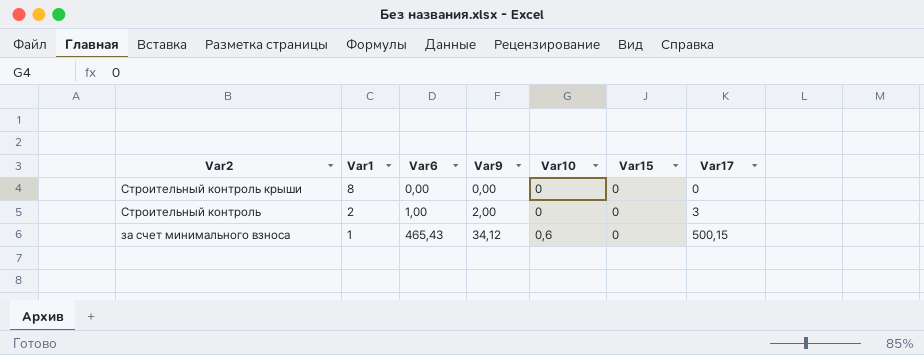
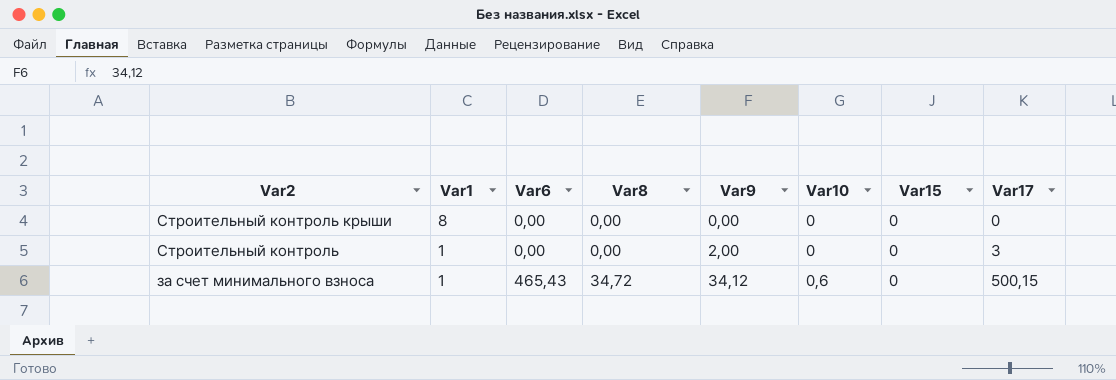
column Var8 | position: none -> 4
Строительный контроль | Var1: 2 -> 1
Строительный контроль | Var6: 1,00 -> 0,00

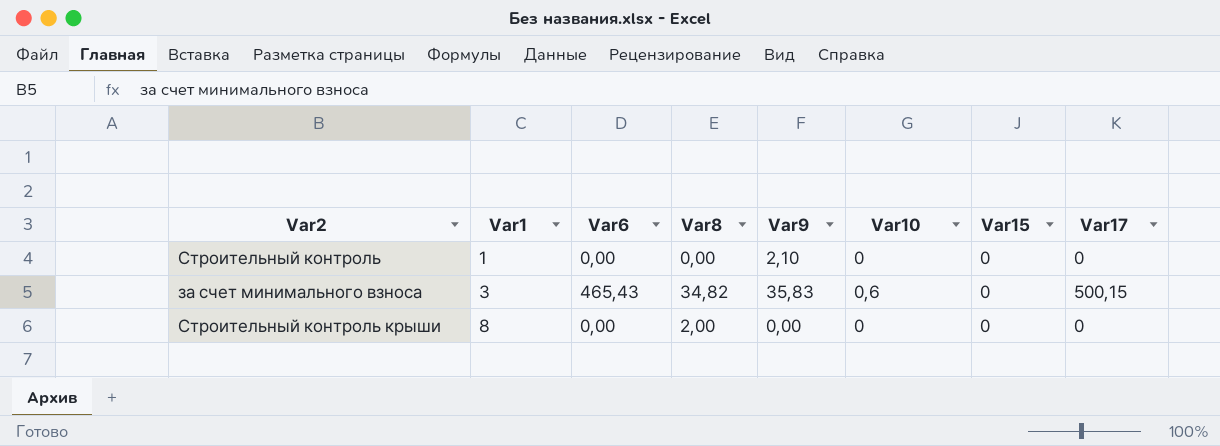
row order: Var2 descending -> Var1 ascending
Строительный контроль | Var9: 2,00 -> 2,10
Строительный контроль | Var17: 3 -> 0
за счет минимального взноса | Var1: 1 -> 3
за счет минимального взноса | Var8: 34,72 -> 34,82
за счет минимального взноса | Var9: 34,12 -> 35,83
Строительный контроль крыши | Var8: 0,00 -> 2,00

